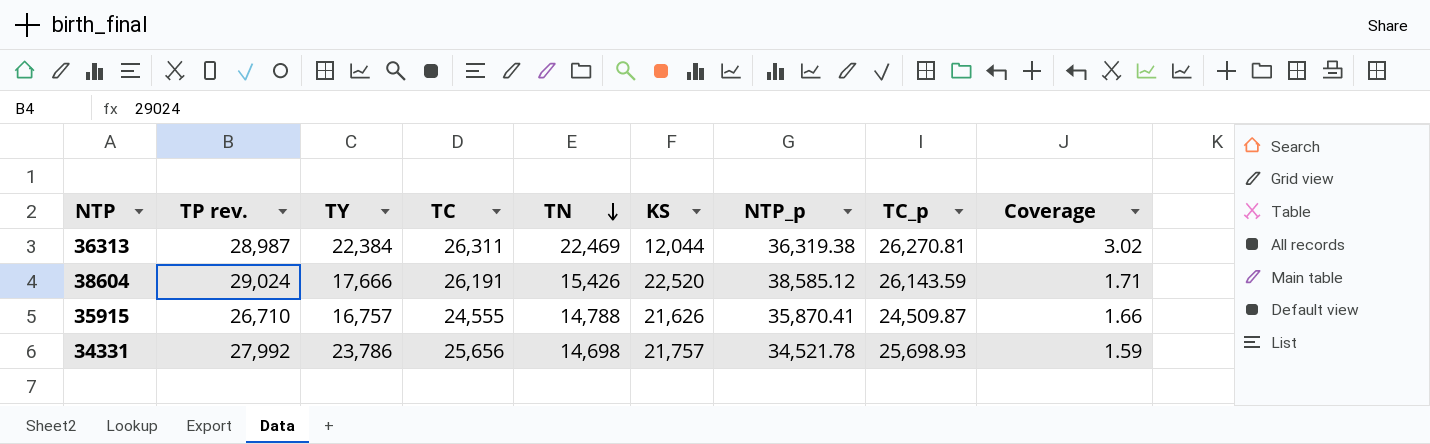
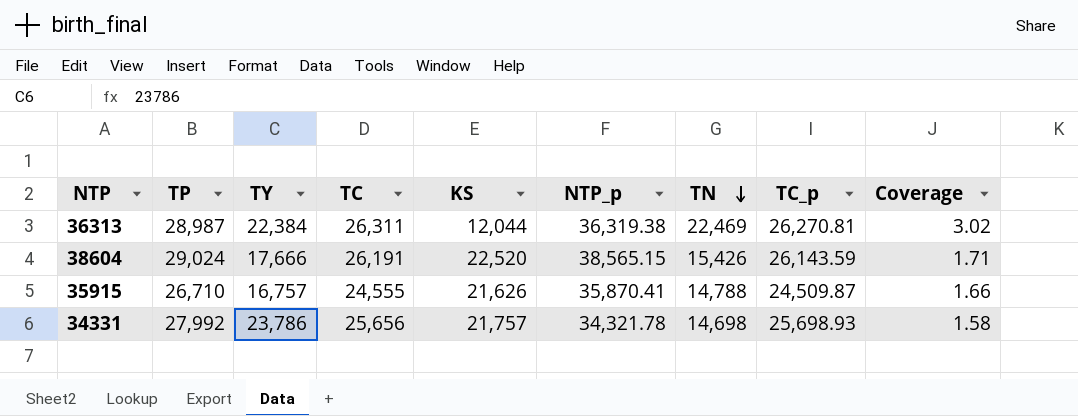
column name: TP rev. -> TP
column TN | position: 5 -> 7
38604 | NTP_p: 38,585.12 -> 38,565.15
34331 | NTP_p: 34,521.78 -> 34,321.78
34331 | Coverage: 1.59 -> 1.58

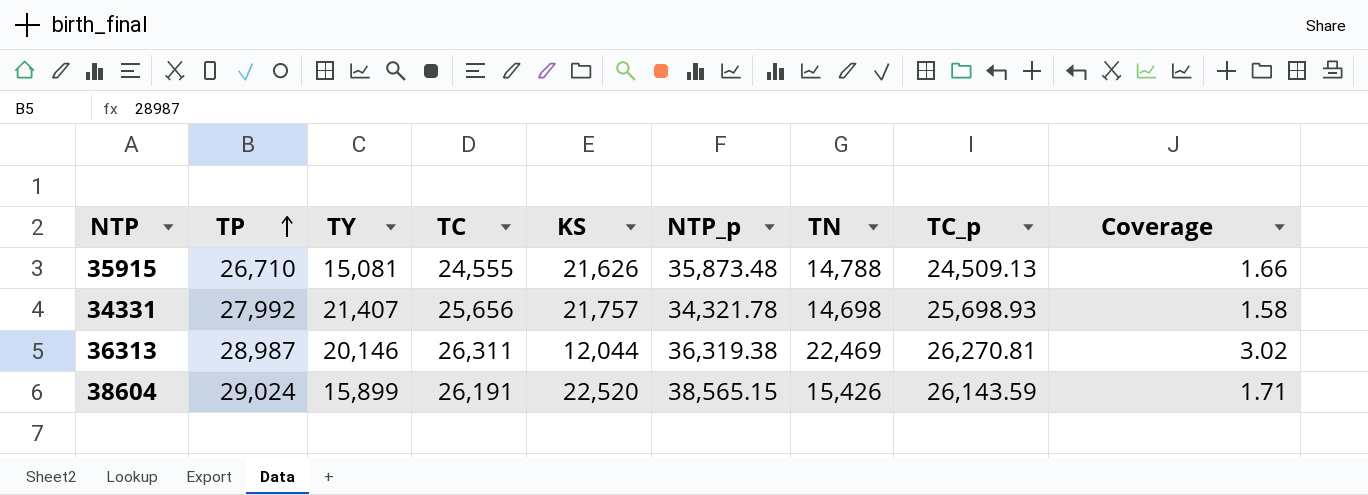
row order: TN descending -> TP ascending
35915 | TY: 16,757 -> 15,081
35915 | NTP_p: 35,870.41 -> 35,873.48
35915 | TC_p: 24,509.87 -> 24,509.13
34331 | TY: 23,786 -> 21,407
36313 | TY: 22,384 -> 20,146
38604 | TY: 17,666 -> 15,899

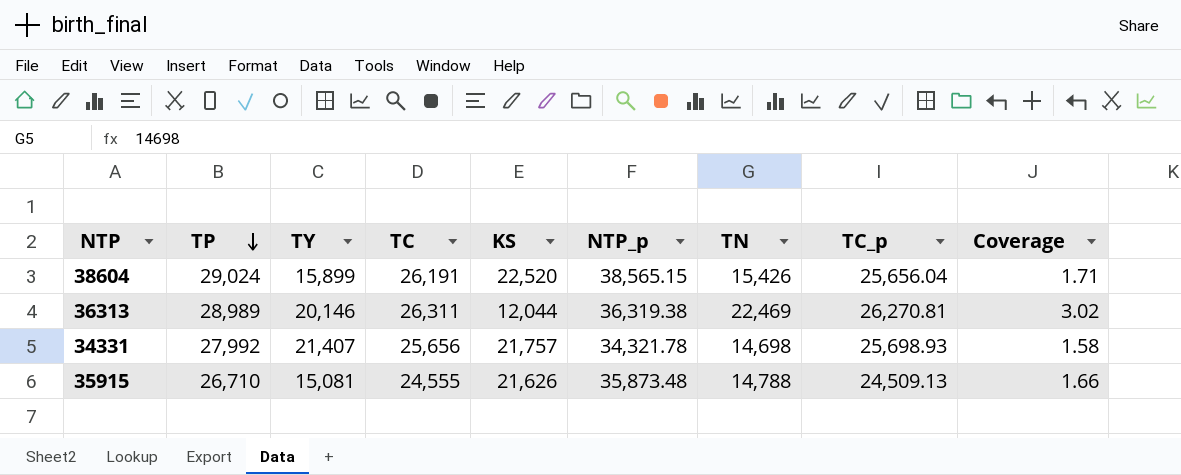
row order: TP ascending -> TP descending
38604 | TC_p: 26,143.59 -> 25,656.04
36313 | TP: 28,987 -> 28,989

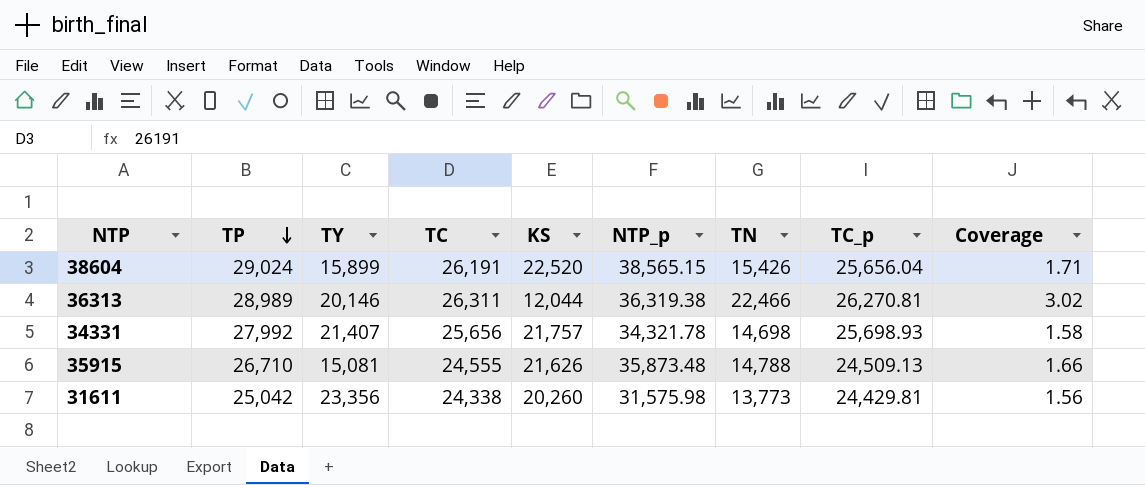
36313 | TN: 22,469 -> 22,466
row 31611: none -> 25,042 | 23,356 | 24,338 | 20,260 | 31,575.98 | 13,773 | 24,429.81 | 1.56

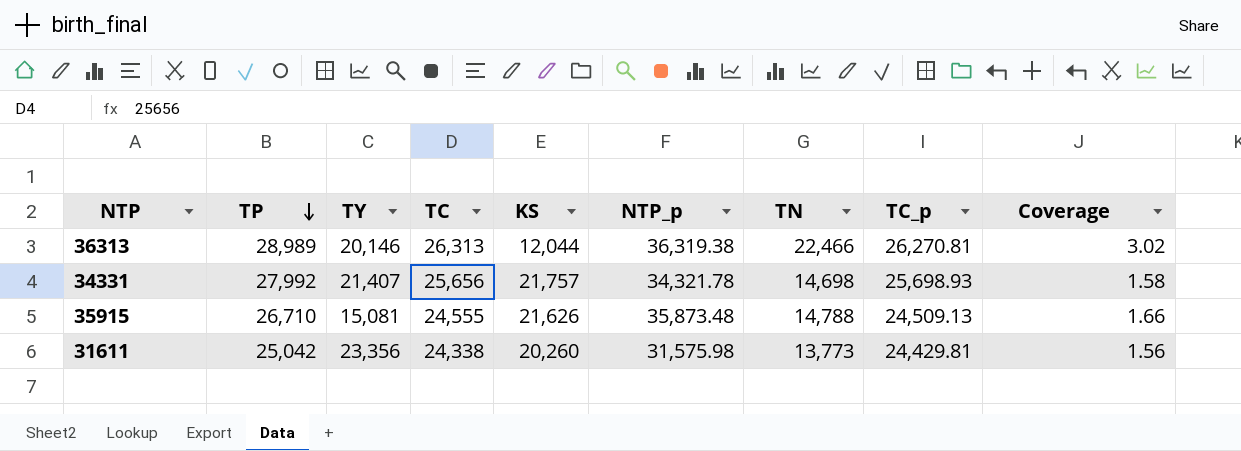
row 38604: 29,024 | 15,899 | 26,191 | 22,520 | 38,565.15 | 15,426 | 25,656.04 | 1.71 -> none
36313 | TC: 26,311 -> 26,313

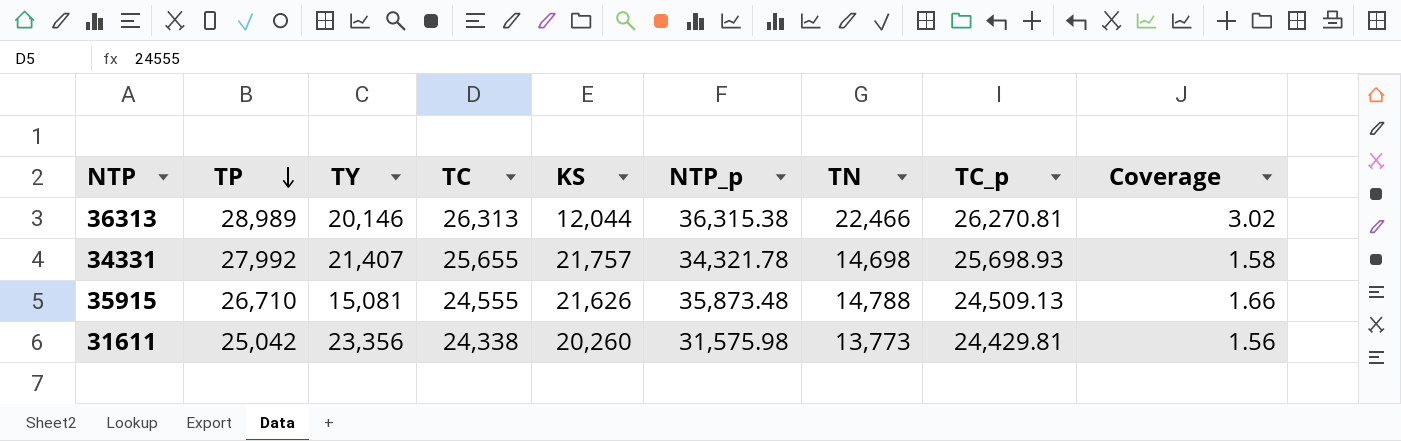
36313 | NTP_p: 36,319.38 -> 36,315.38
34331 | TC: 25,656 -> 25,655

